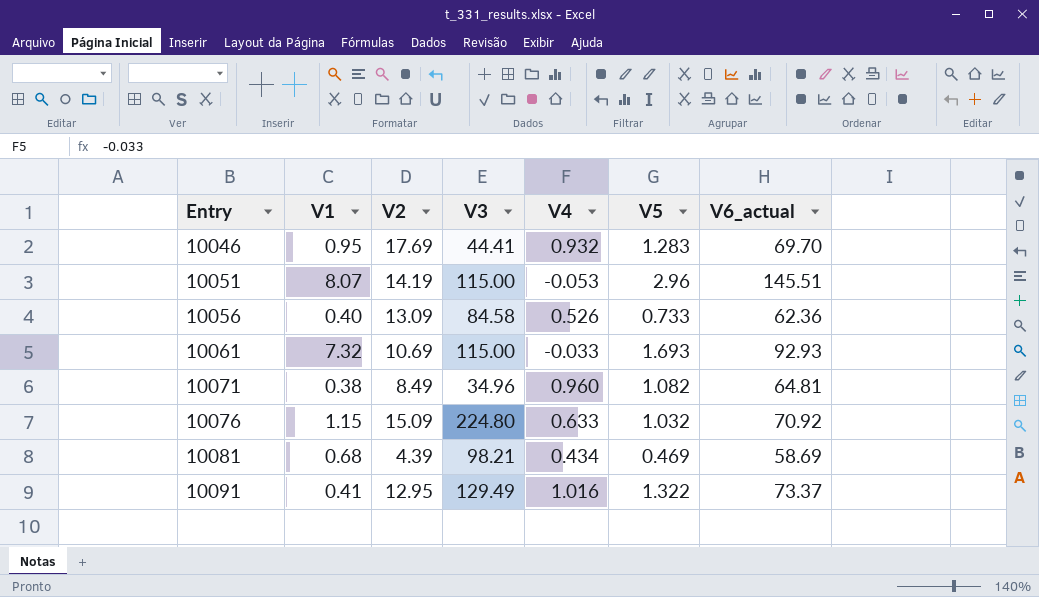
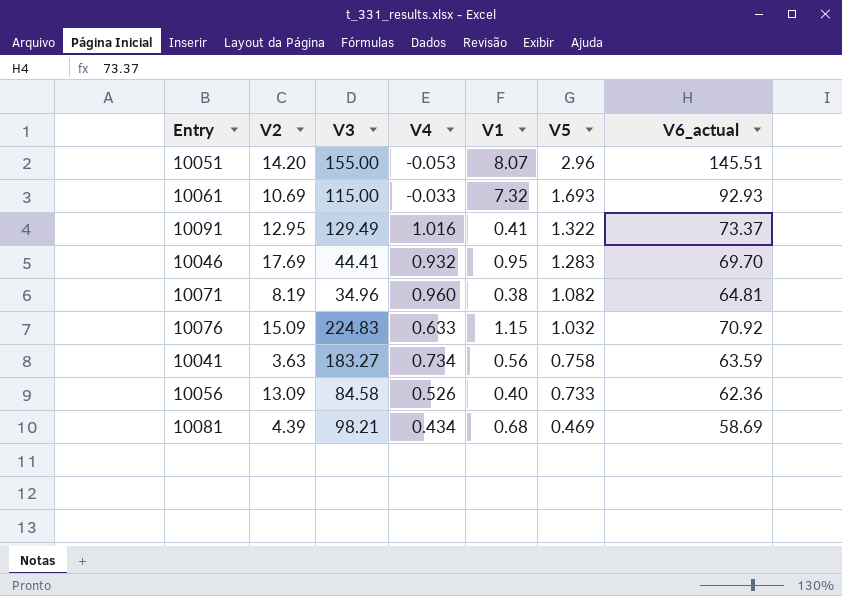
row order: Entry ascending -> V5 descending
column V1 | position: 2 -> 5
10051 | V2: 14.19 -> 14.20
10051 | V3: 115.00 -> 155.00
10071 | V2: 8.49 -> 8.19
10076 | V3: 224.80 -> 224.83
row 10041: none -> 3.63 | 183.27 | 0.734 | 0.56 | 0.758 | 63.59

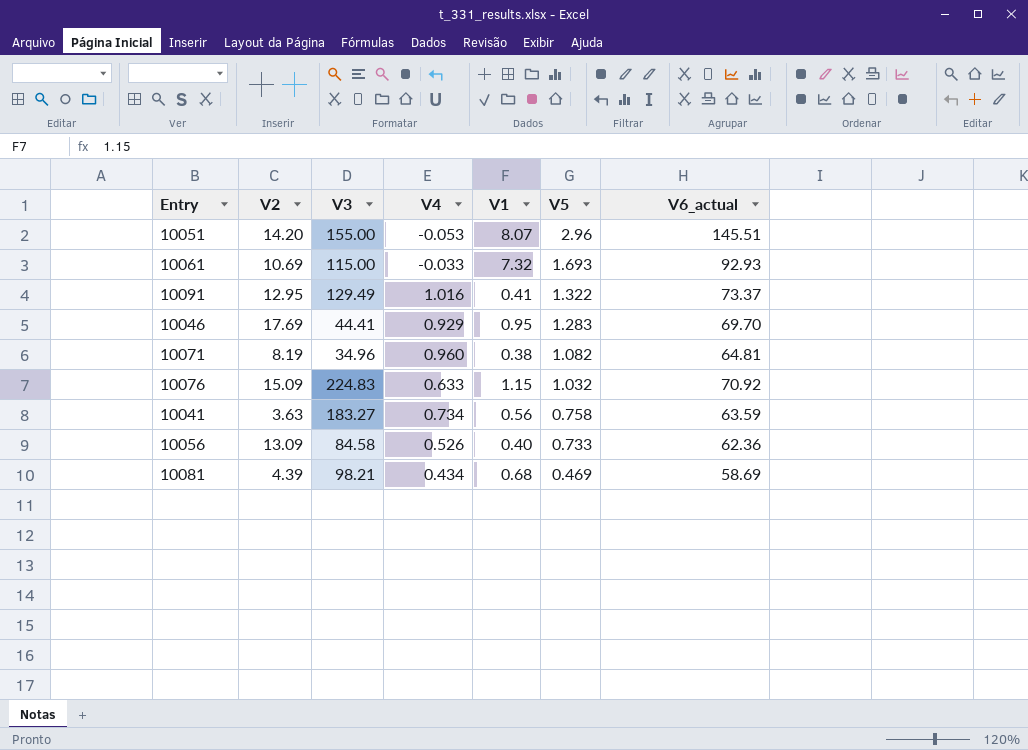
10046 | V4: 0.932 -> 0.929

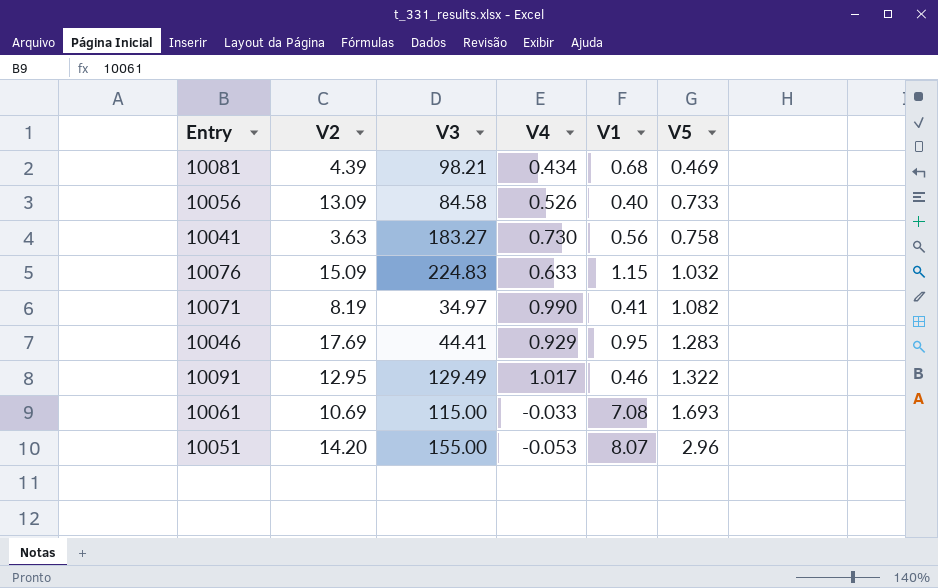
row order: V5 descending -> V5 ascending
column V6_actual | position: 7 -> none
10041 | V4: 0.734 -> 0.730
10071 | V3: 34.96 -> 34.97
10071 | V4: 0.960 -> 0.990
10071 | V1: 0.38 -> 0.41
10091 | V4: 1.016 -> 1.017
10091 | V1: 0.41 -> 0.46
10061 | V1: 7.32 -> 7.08

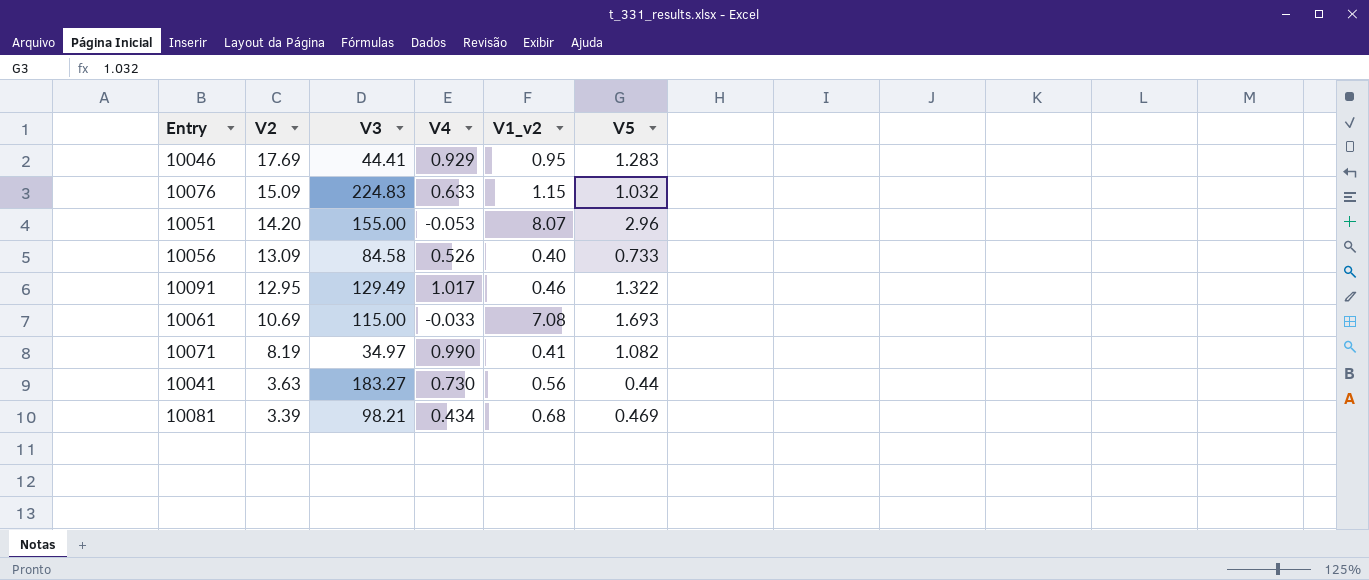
row order: V5 ascending -> V2 descending
column name: V1 -> V1_v2
10041 | V5: 0.758 -> 0.44
10081 | V2: 4.39 -> 3.39

